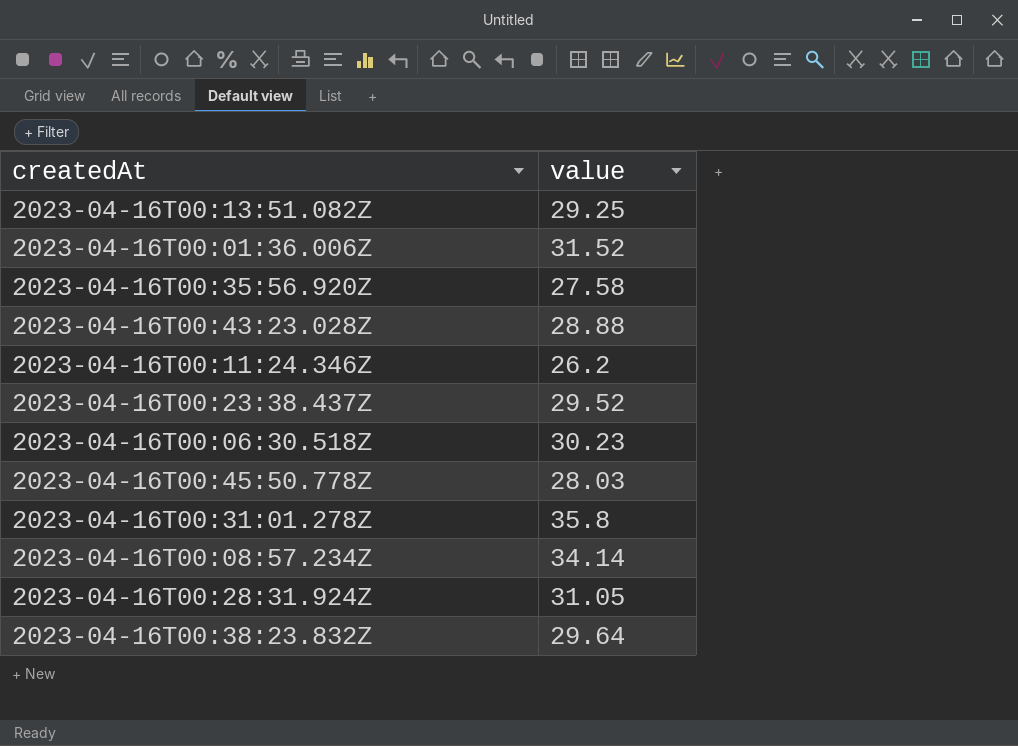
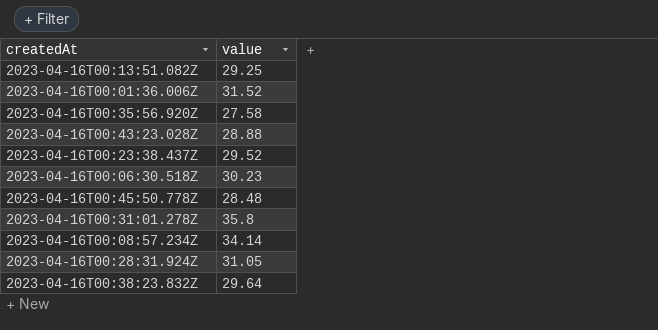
row 2023-04-16T00:11:24.346Z: 26.2 -> none
2023-04-16T00:45:50.778Z | value: 28.03 -> 28.48

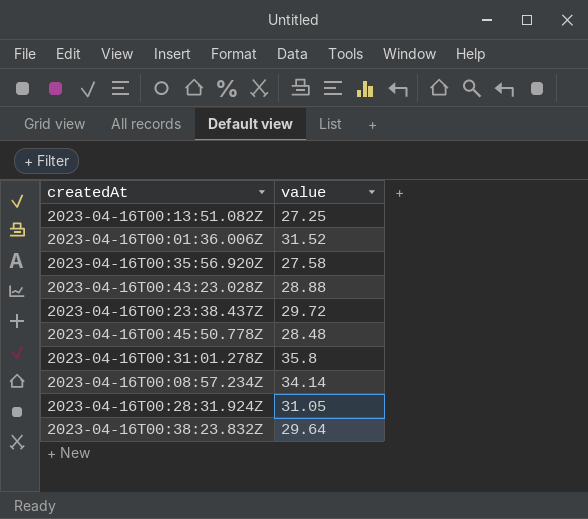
row 2023-04-16T00:06:30.518Z: 30.23 -> none
2023-04-16T00:13:51.082Z | value: 29.25 -> 27.25
2023-04-16T00:23:38.437Z | value: 29.52 -> 29.72

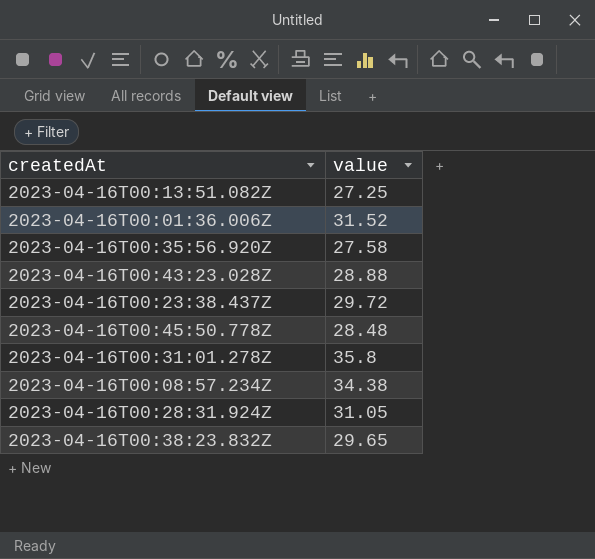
2023-04-16T00:08:57.234Z | value: 34.14 -> 34.38
2023-04-16T00:38:23.832Z | value: 29.64 -> 29.65

